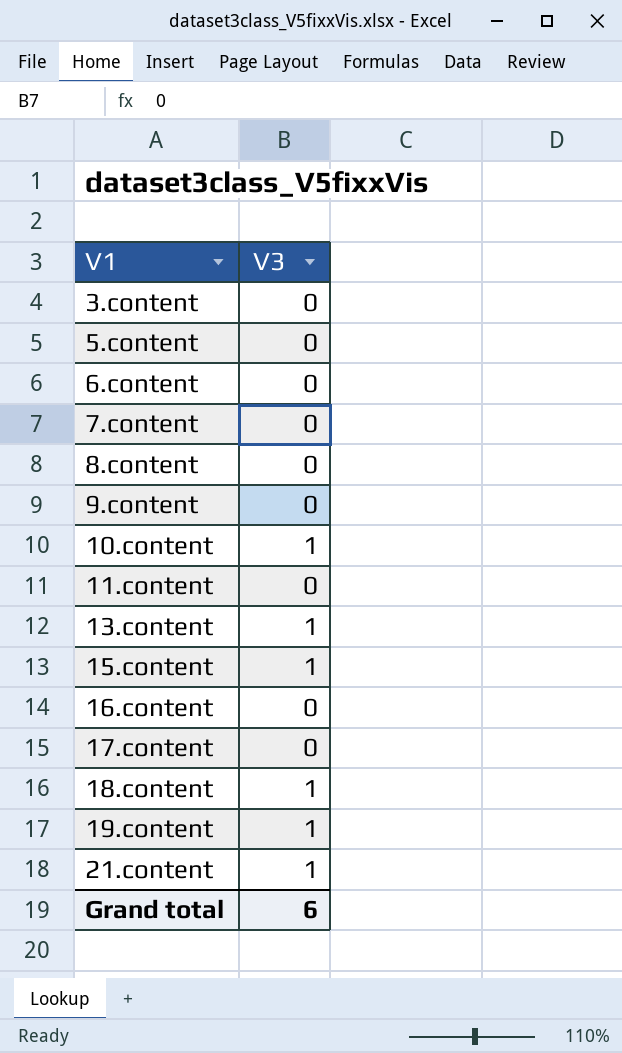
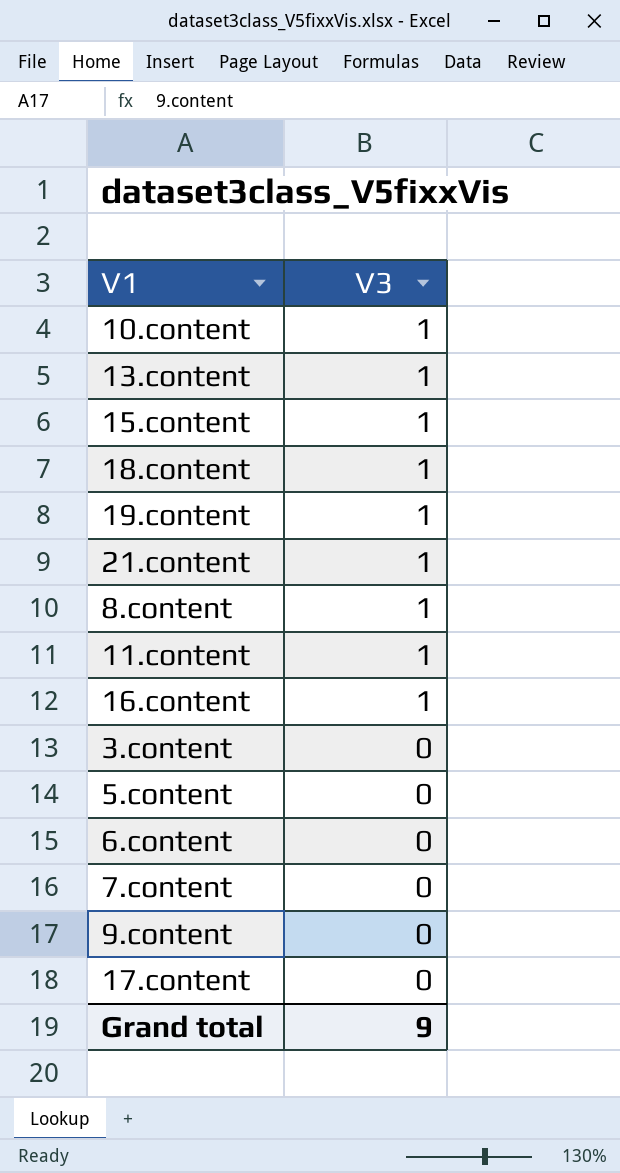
row order: V1 ascending -> V3 descending
8.content | V3: 0 -> 1
11.content | V3: 0 -> 1
16.content | V3: 0 -> 1
Grand total | V3: 6 -> 9

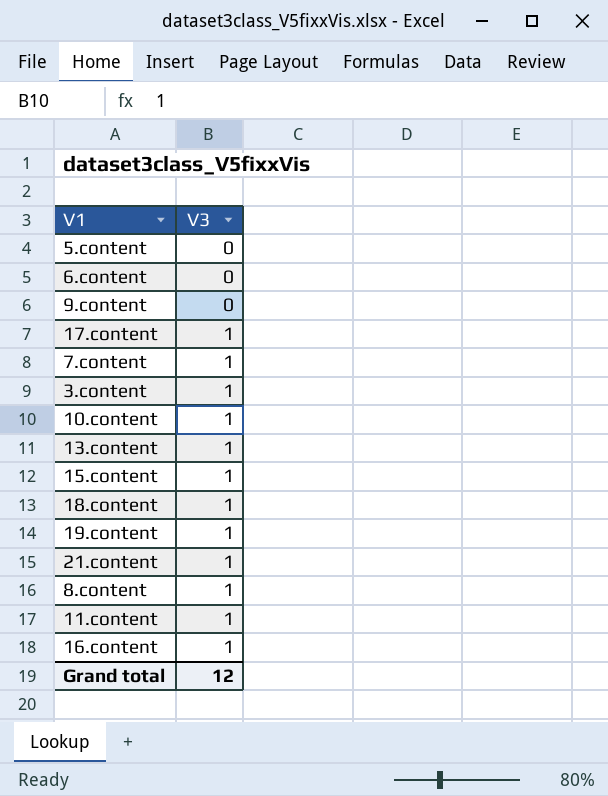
row order: V3 descending -> V3 ascending
17.content | V3: 0 -> 1
7.content | V3: 0 -> 1
3.content | V3: 0 -> 1
Grand total | V3: 9 -> 12

